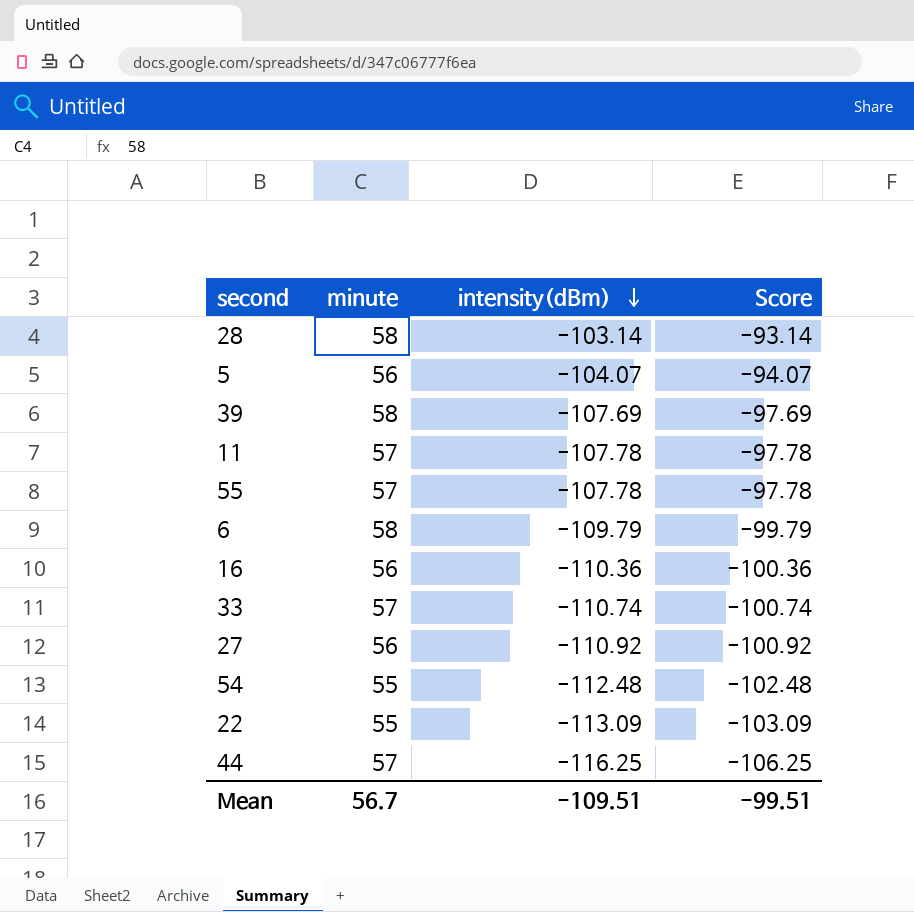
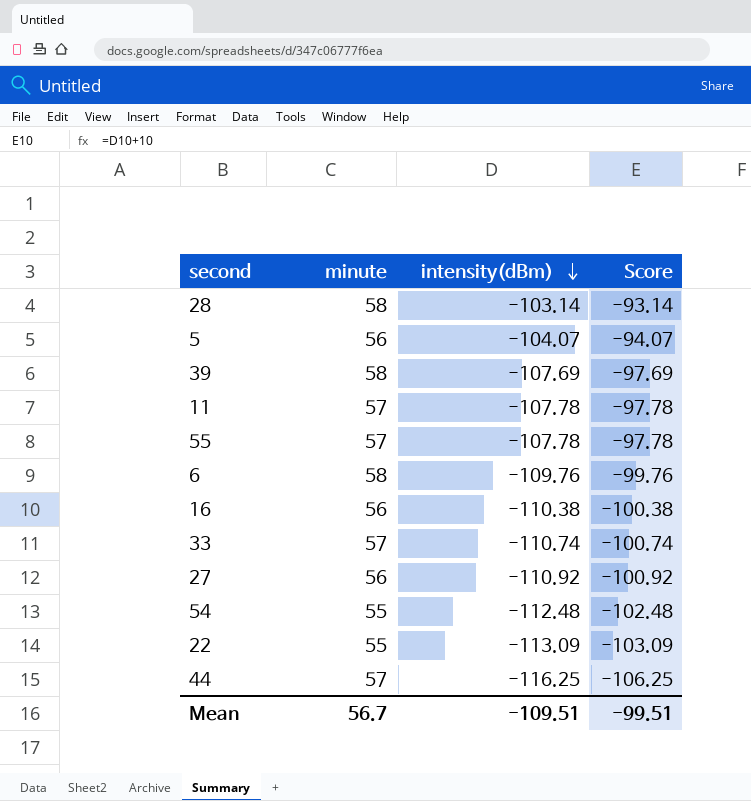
6 | intensity(dBm): -109.79 -> -109.76
6 | Score: -99.79 -> -99.76
16 | intensity(dBm): -110.36 -> -110.38
16 | Score: -100.36 -> -100.38

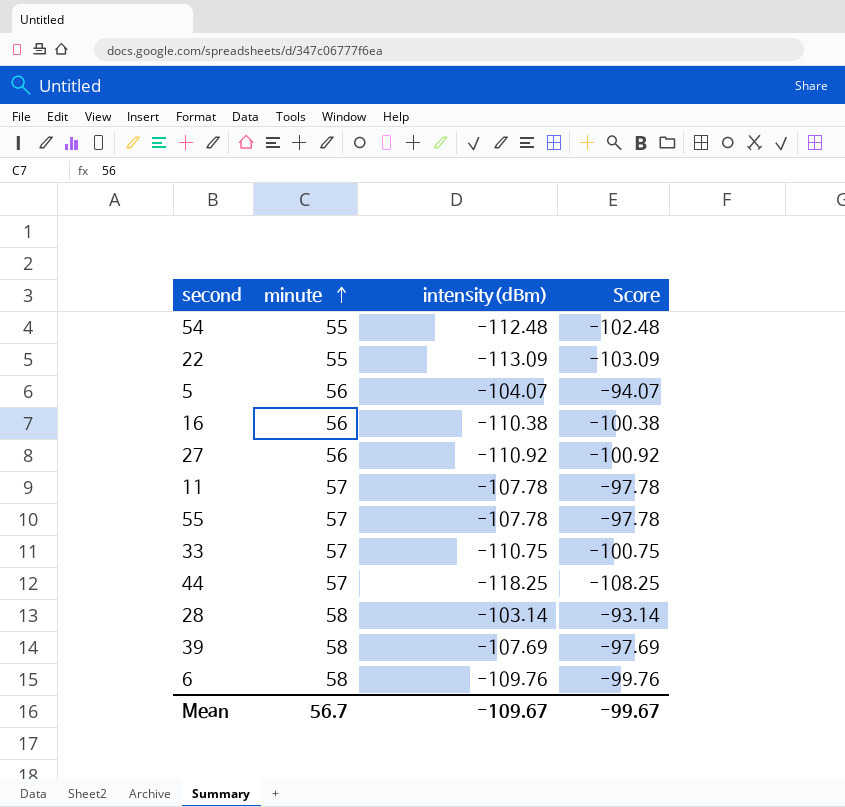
row order: intensity(dBm) descending -> minute ascending
33 | intensity(dBm): -110.74 -> -110.75
33 | Score: -100.74 -> -100.75
44 | intensity(dBm): -116.25 -> -118.25
44 | Score: -106.25 -> -108.25
Mean | intensity(dBm): -109.51 -> -109.67
Mean | Score: -99.51 -> -99.67

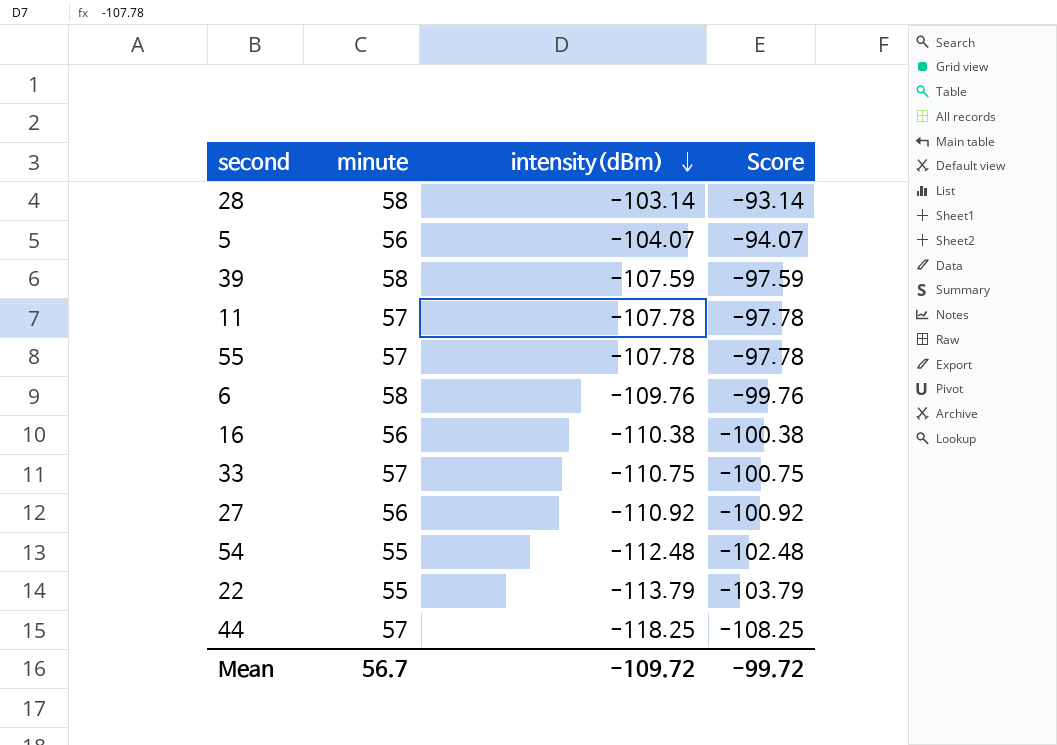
row order: minute ascending -> intensity(dBm) descending
39 | intensity(dBm): -107.69 -> -107.59
39 | Score: -97.69 -> -97.59
22 | intensity(dBm): -113.09 -> -113.79
22 | Score: -103.09 -> -103.79
Mean | intensity(dBm): -109.67 -> -109.72
Mean | Score: -99.67 -> -99.72

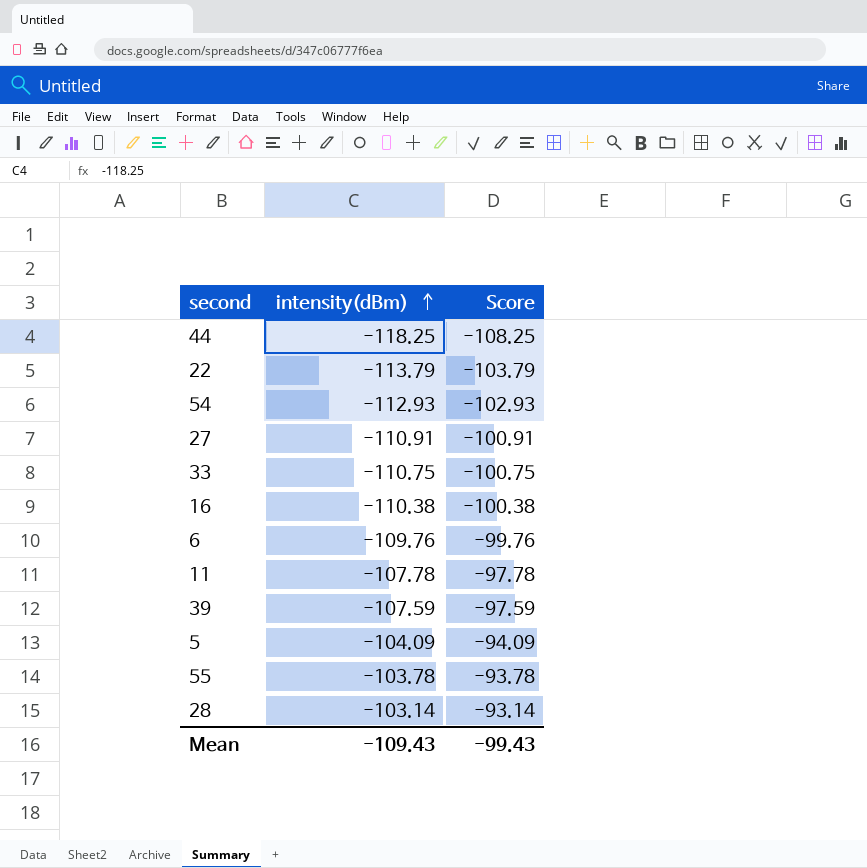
row order: intensity(dBm) descending -> intensity(dBm) ascending
column minute | position: 2 -> none
54 | intensity(dBm): -112.48 -> -112.93
54 | Score: -102.48 -> -102.93
27 | intensity(dBm): -110.92 -> -110.91
27 | Score: -100.92 -> -100.91
5 | intensity(dBm): -104.07 -> -104.09
5 | Score: -94.07 -> -94.09
55 | intensity(dBm): -107.78 -> -103.78
55 | Score: -97.78 -> -93.78
Mean | intensity(dBm): -109.72 -> -109.43
Mean | Score: -99.72 -> -99.43

